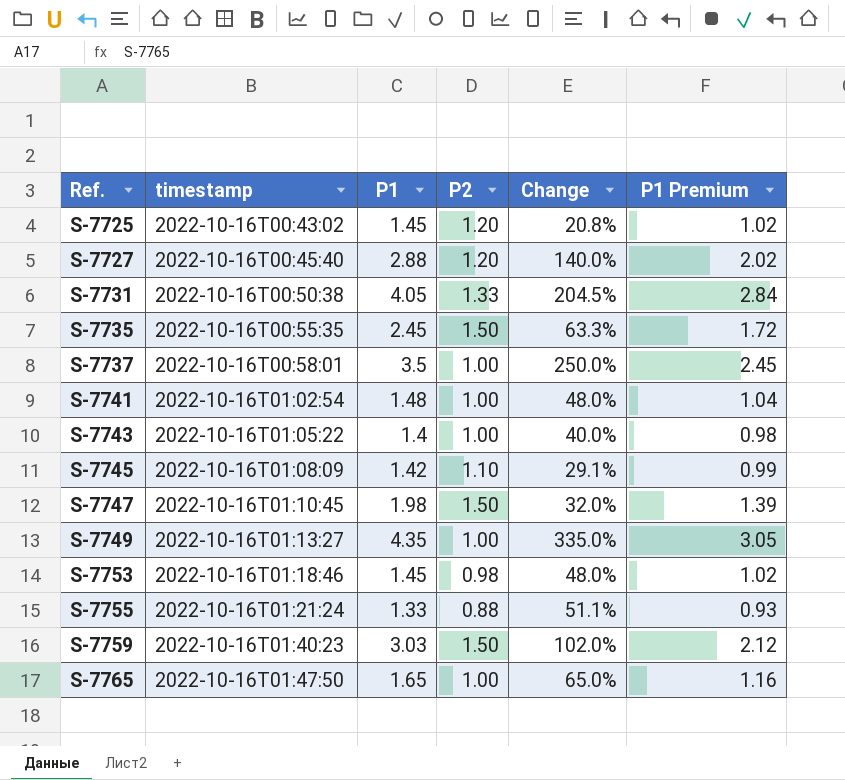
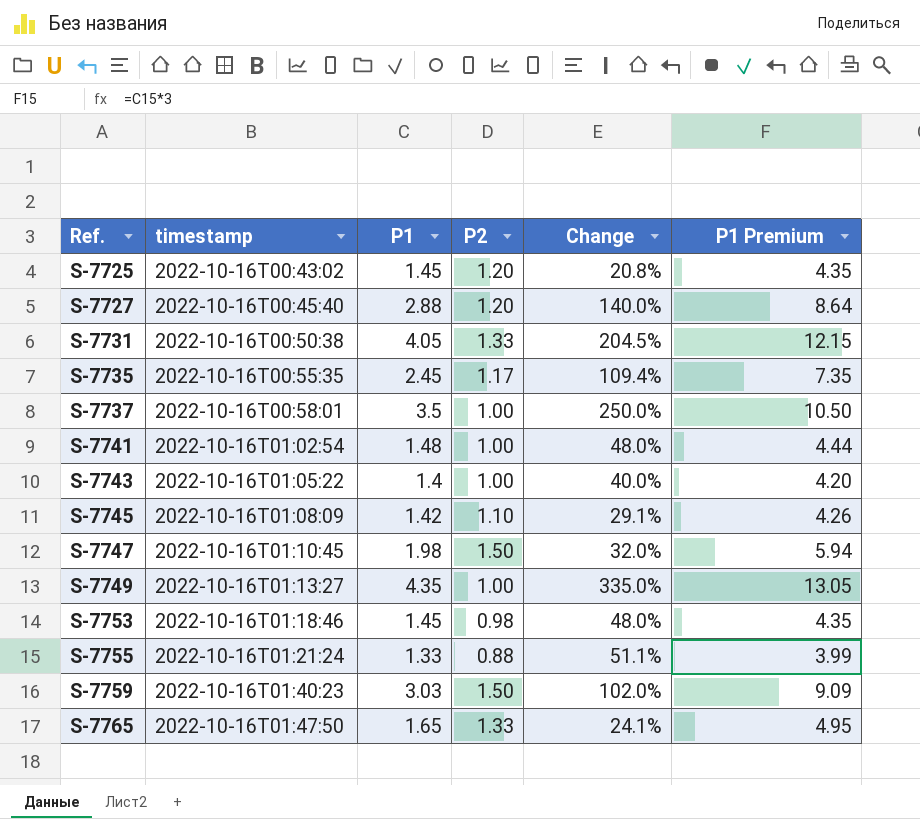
column P1 Premium | formula: [P1] * 0.7 -> [P1] * 3
S-7735 | P2: 1.50 -> 1.17
S-7735 | Change: 63.3% -> 109.4%
S-7765 | P2: 1.00 -> 1.33
S-7765 | Change: 65.0% -> 24.1%

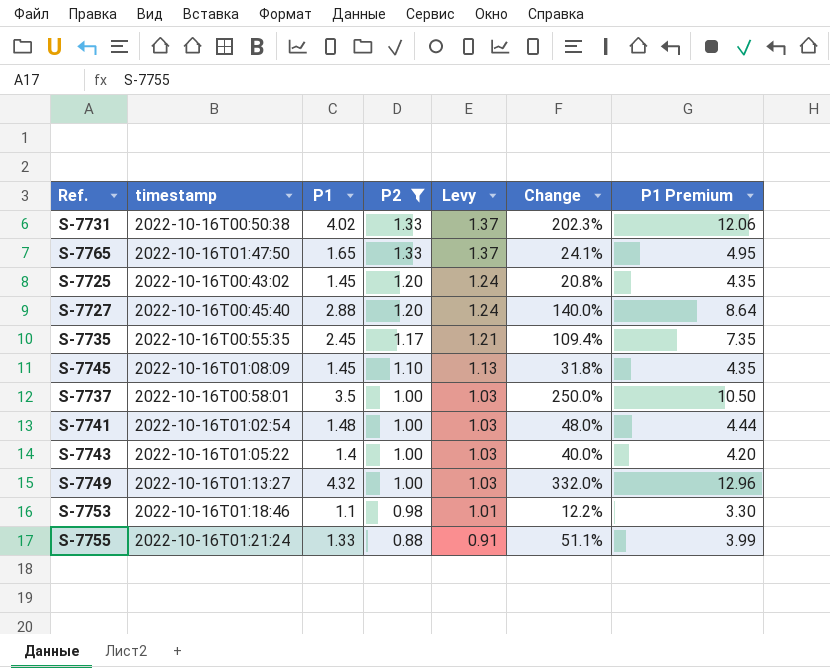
filter: none -> P2 != 1.50
row order: Ref. ascending -> P2 descending
column Levy | formula: none -> [P2] * 1.03
S-7731 | P1: 4.05 -> 4.02
S-7731 | Change: 204.5% -> 202.3%
S-7731 | P1 Premium: 12.15 -> 12.06
S-7745 | P1: 1.42 -> 1.45
S-7745 | Change: 29.1% -> 31.8%
S-7745 | P1 Premium: 4.26 -> 4.35
S-7749 | P1: 4.35 -> 4.32
S-7749 | Change: 335.0% -> 332.0%
S-7749 | P1 Premium: 13.05 -> 12.96
S-7753 | P1: 1.45 -> 1.1
S-7753 | Change: 48.0% -> 12.2%
S-7753 | P1 Premium: 4.35 -> 3.30

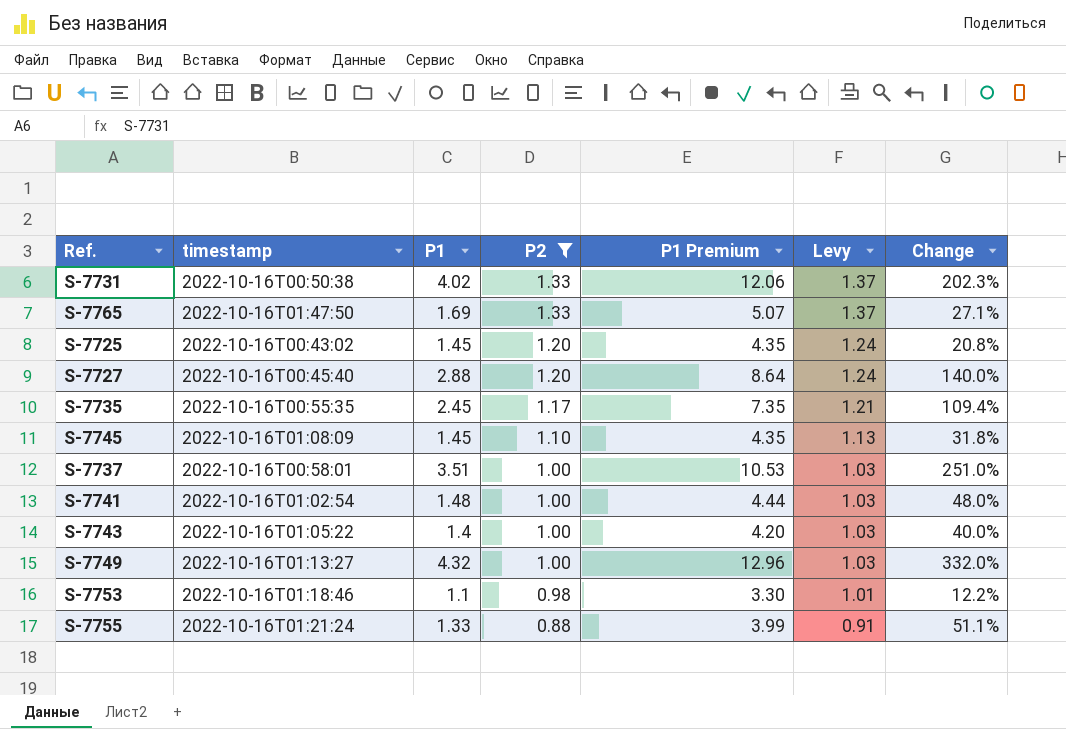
column P1 Premium | position: 7 -> 5
S-7765 | P1: 1.65 -> 1.69
S-7765 | P1 Premium: 4.95 -> 5.07
S-7765 | Change: 24.1% -> 27.1%
S-7737 | P1: 3.5 -> 3.51
S-7737 | P1 Premium: 10.50 -> 10.53
S-7737 | Change: 250.0% -> 251.0%

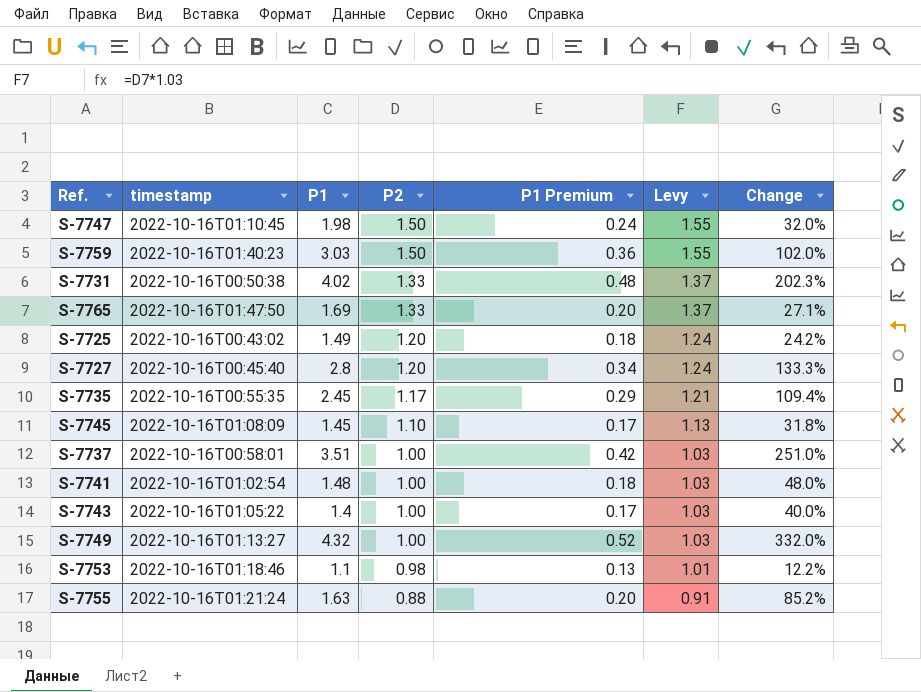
filter: P2 != 1.50 -> none
column P1 Premium | formula: [P1] * 3 -> [P1] * 0.12
S-7725 | P1: 1.45 -> 1.49
S-7725 | Change: 20.8% -> 24.2%
S-7727 | P1: 2.88 -> 2.8
S-7727 | Change: 140.0% -> 133.3%
S-7755 | P1: 1.33 -> 1.63
S-7755 | Change: 51.1% -> 85.2%

